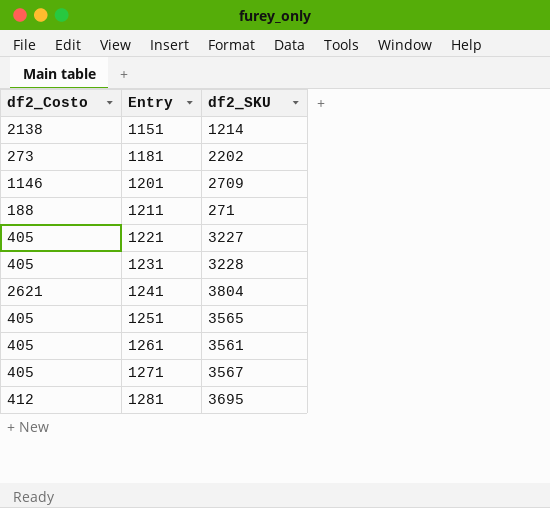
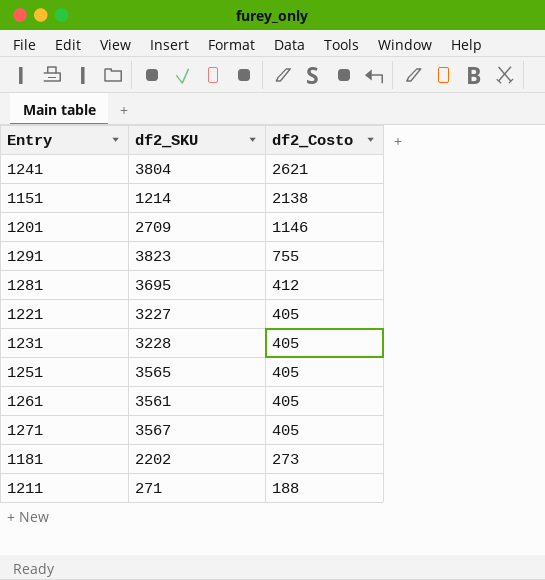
row order: Entry ascending -> df2_Costo descending
column df2_Costo | position: 1 -> 3
row 1291: none -> 3823 | 755

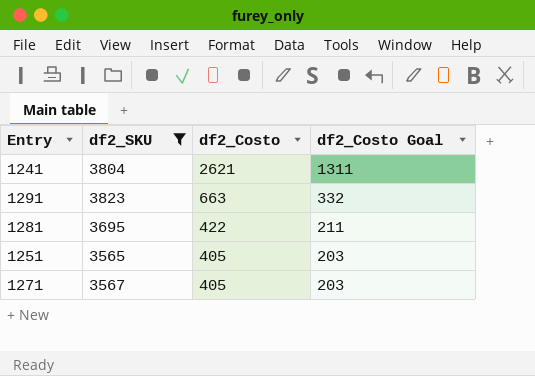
filter: none -> df2_SKU >= 3565
column df2_Costo Goal | formula: none -> [df2_Costo] * 0.5
1291 | df2_Costo: 755 -> 663
1281 | df2_Costo: 412 -> 422

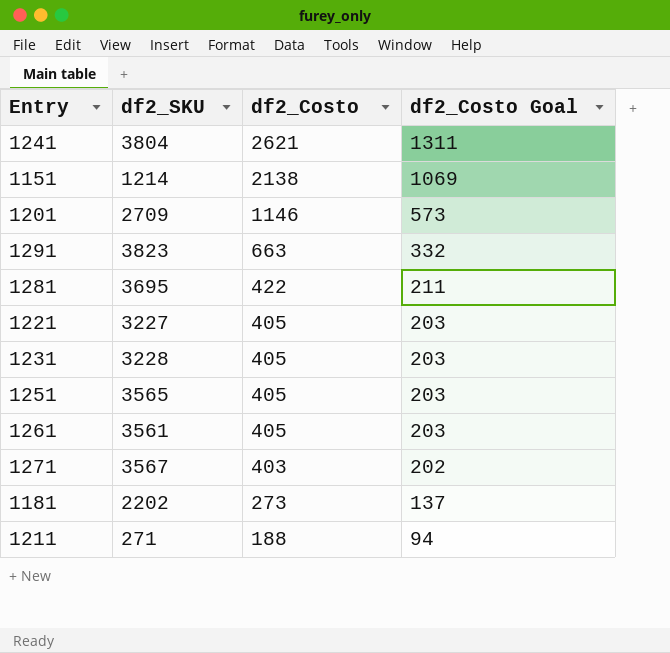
filter: df2_SKU >= 3565 -> none
1271 | df2_Costo: 405 -> 403
1271 | df2_Costo Goal: 203 -> 202

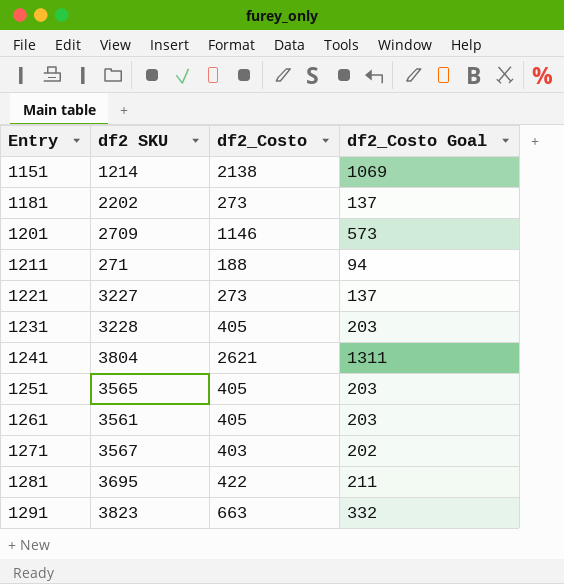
row order: df2_Costo descending -> Entry ascending
column name: df2_SKU -> df2 SKU
1221 | df2_Costo: 405 -> 273
1221 | df2_Costo Goal: 203 -> 137

